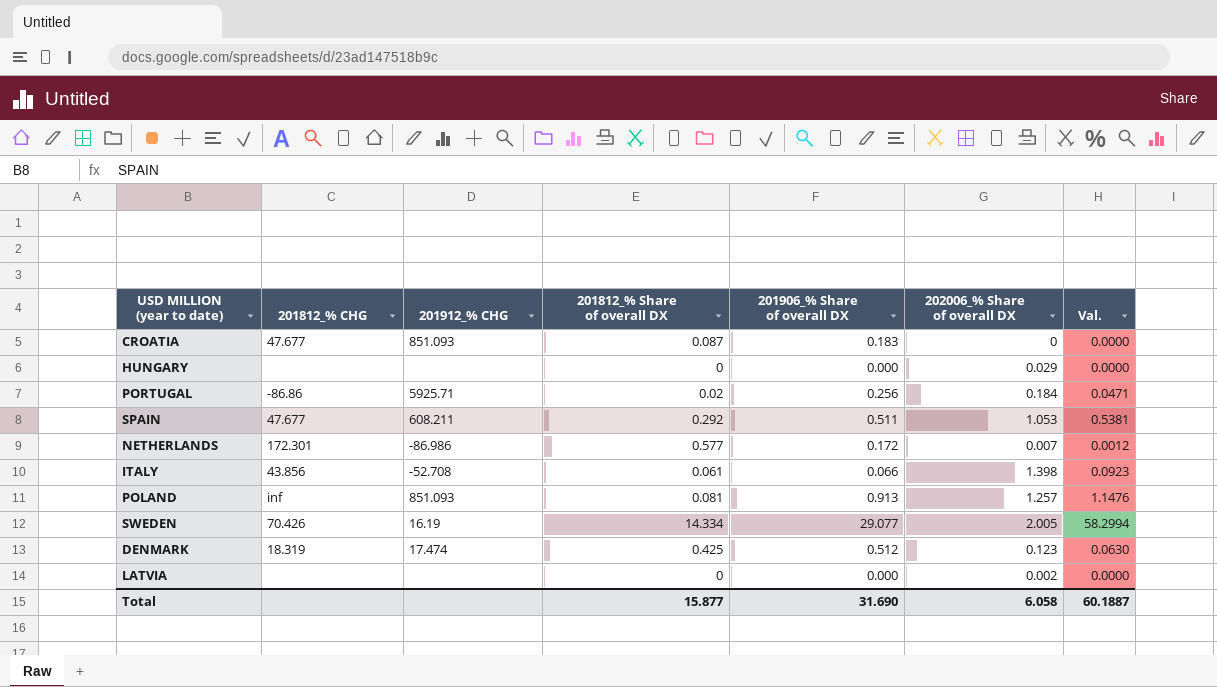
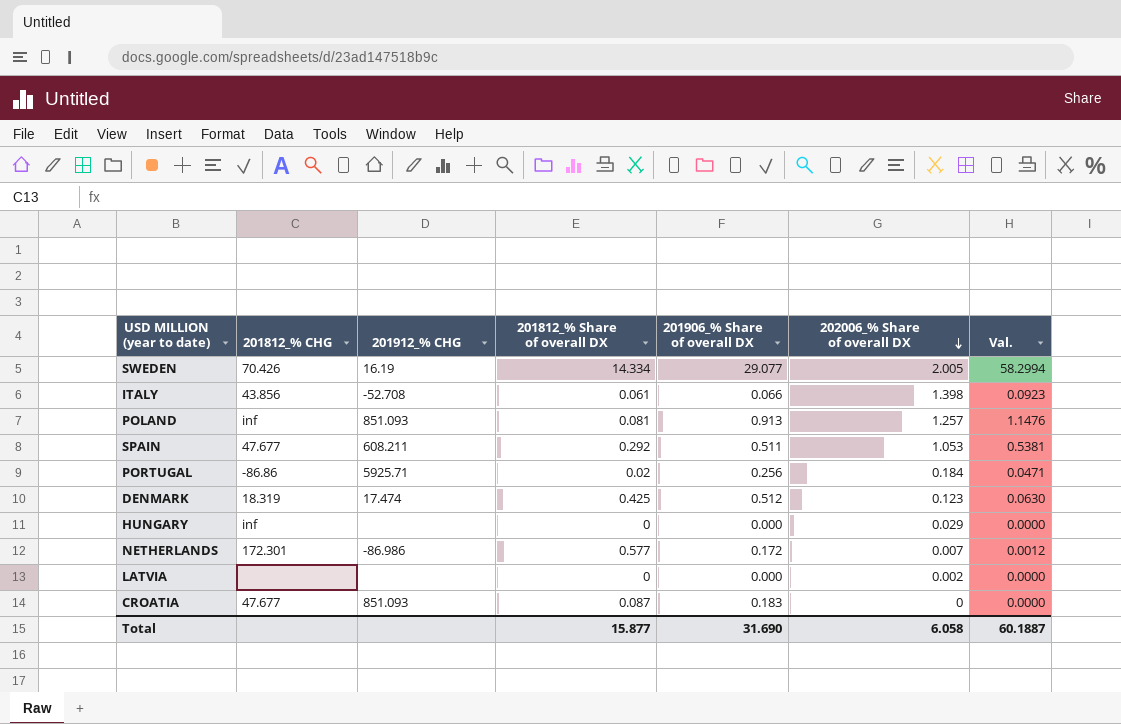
row order: none -> 202006_% Share of overall DX descending
HUNGARY | 201812_% CHG: none -> inf

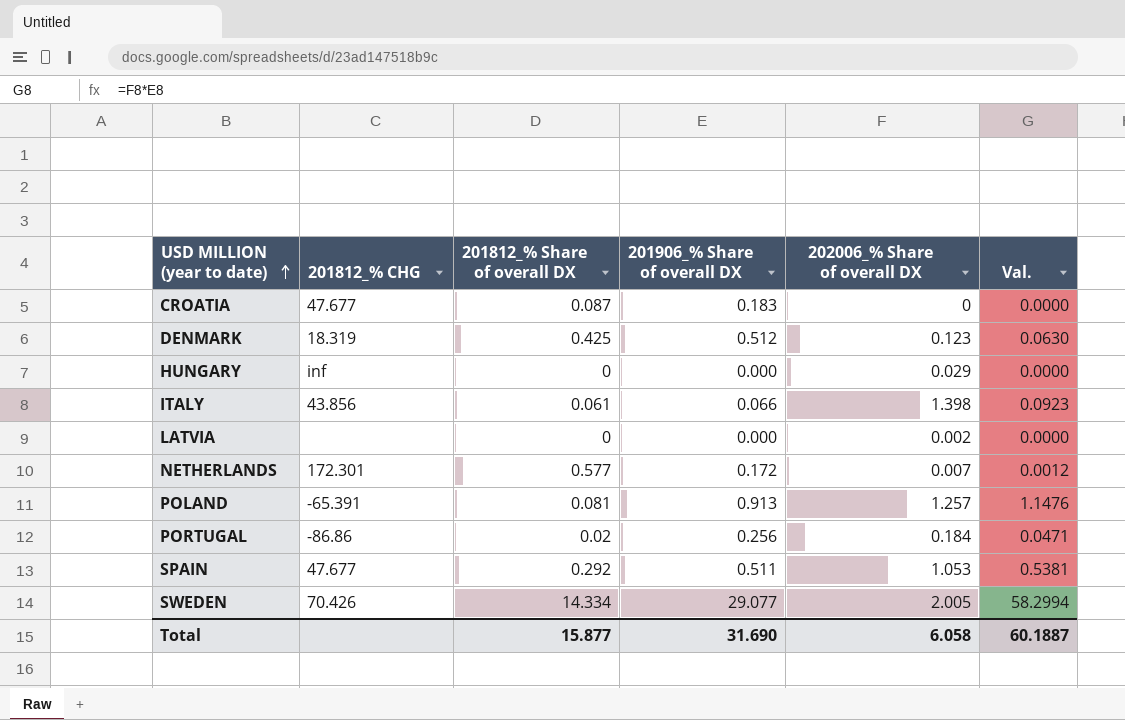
row order: 202006_% Share of overall DX descending -> USD MILLION (year to date) ascending
column 201912_% CHG | position: 3 -> none
POLAND | 201812_% CHG: inf -> -65.391

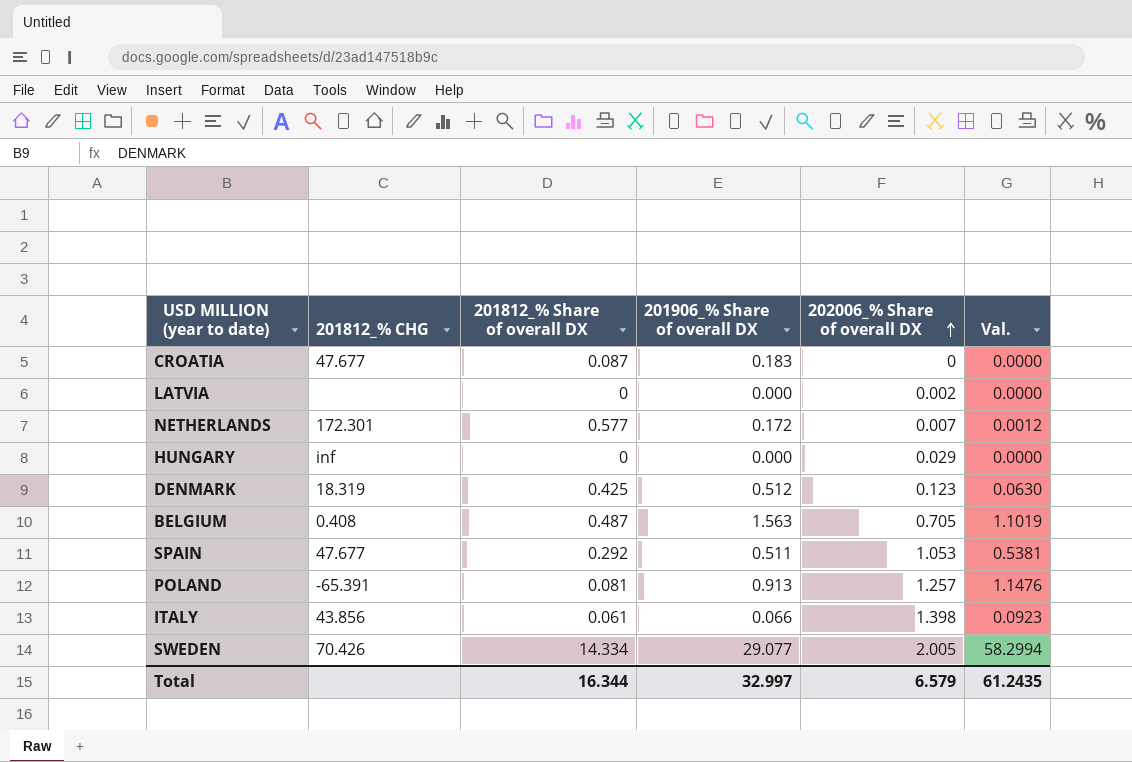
row order: USD MILLION (year to date) ascending -> 202006_% Share of overall DX ascending
row PORTUGAL: -86.86 | 0.02 | 0.256 | 0.184 | 0.0471 -> none
row BELGIUM: none -> 0.408 | 0.487 | 1.563 | 0.705 | 1.1019
Total | 201812_% Share of overall DX: 15.877 -> 16.344
Total | 201906_% Share of overall DX: 31.690 -> 32.997
Total | 202006_% Share of overall DX: 6.058 -> 6.579
Total | Val.: 60.1887 -> 61.2435

